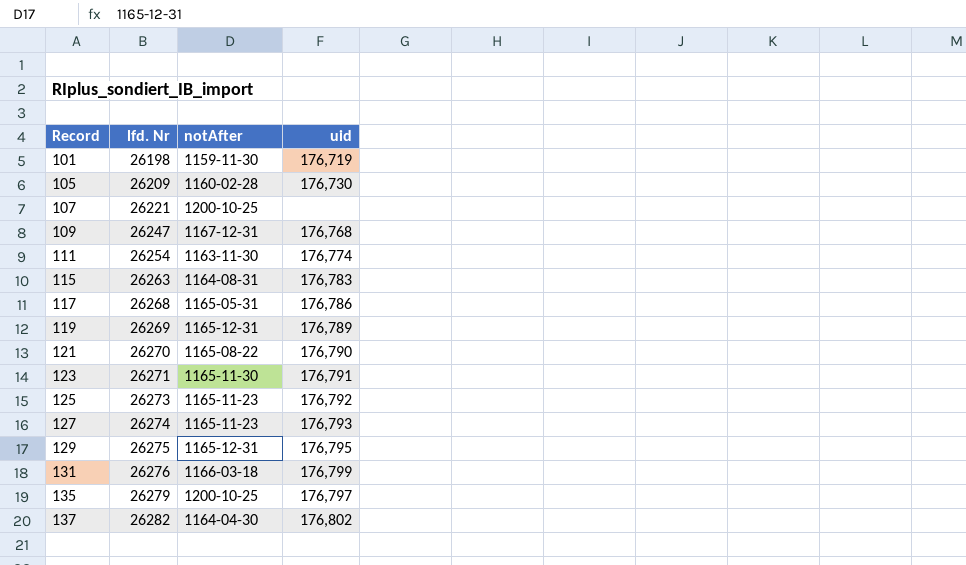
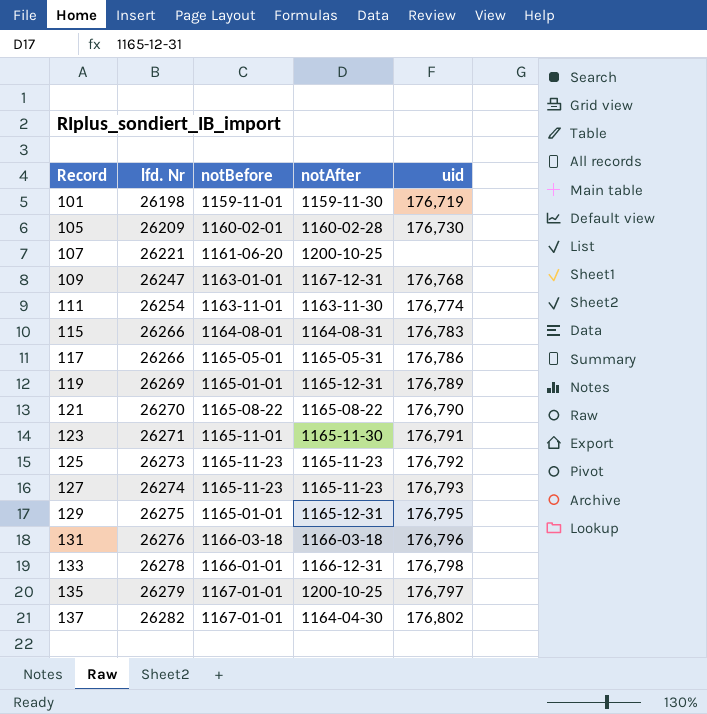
column notBefore | position: none -> 3
115 | lfd. Nr: 26263 -> 26266
117 | lfd. Nr: 26268 -> 26266
131 | uid: 176,799 -> 176,796
row 133: none -> 26278 | 1166-01-01 | 1166-12-31 | 176,798

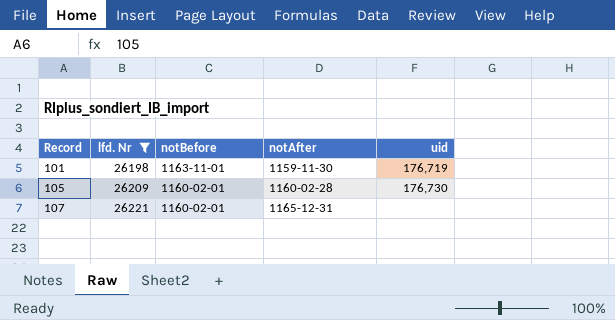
filter: none -> lfd. Nr <= 26221
101 | notBefore: 1159-11-01 -> 1163-11-01
107 | notBefore: 1161-06-20 -> 1160-02-01
107 | notAfter: 1200-10-25 -> 1165-12-31

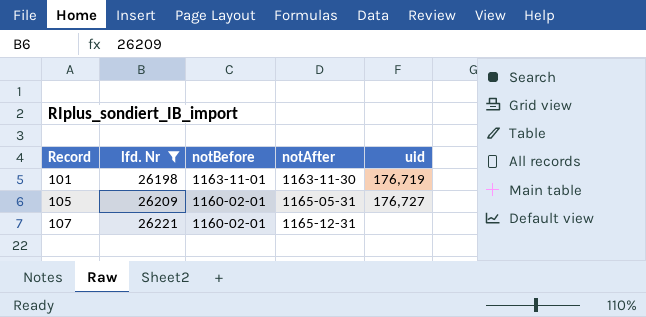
101 | notAfter: 1159-11-30 -> 1163-11-30
105 | notAfter: 1160-02-28 -> 1165-05-31
105 | uid: 176,730 -> 176,727

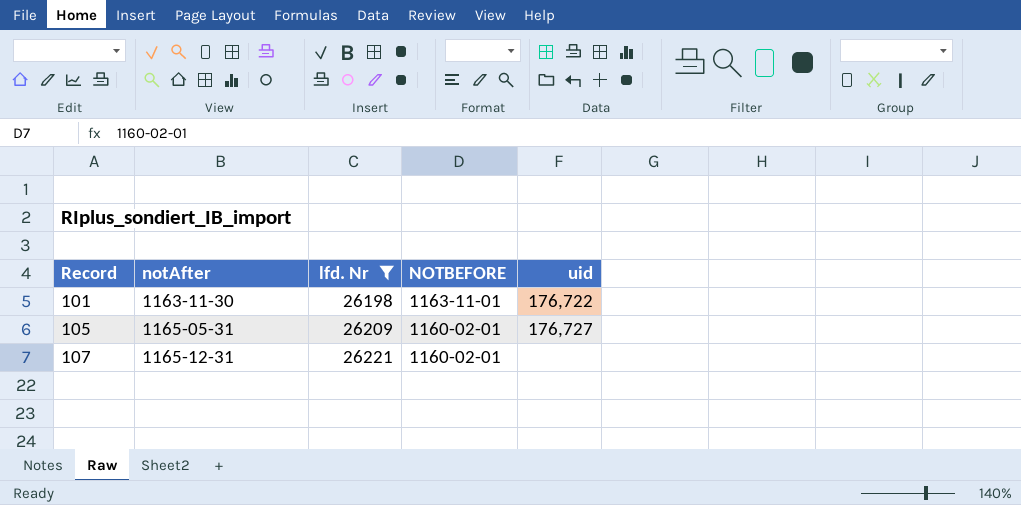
column notAfter | position: 4 -> 2
column name: notBefore -> NOTBEFORE
101 | uid: 176,719 -> 176,722

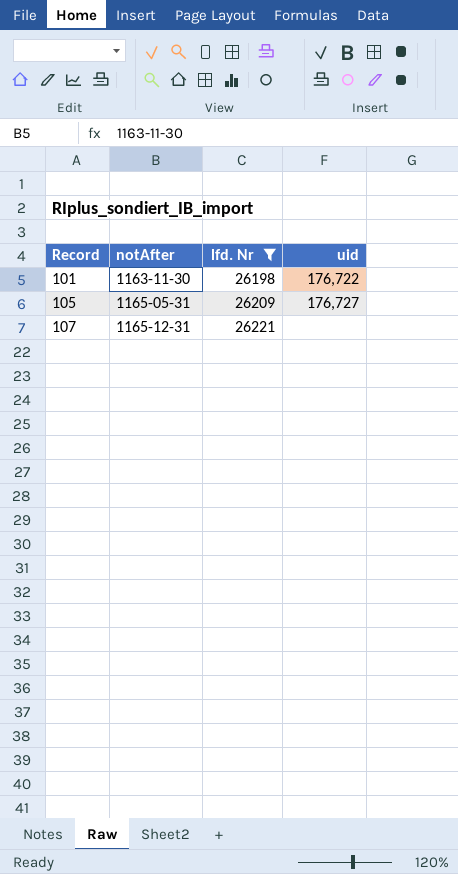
column NOTBEFORE | position: 4 -> none

